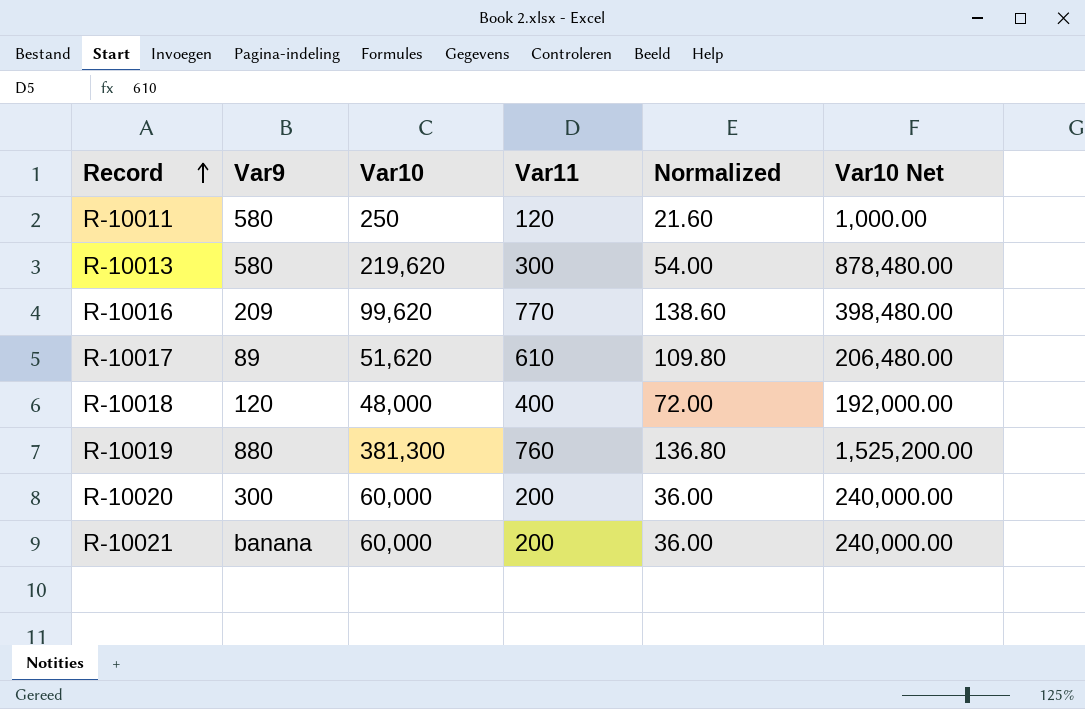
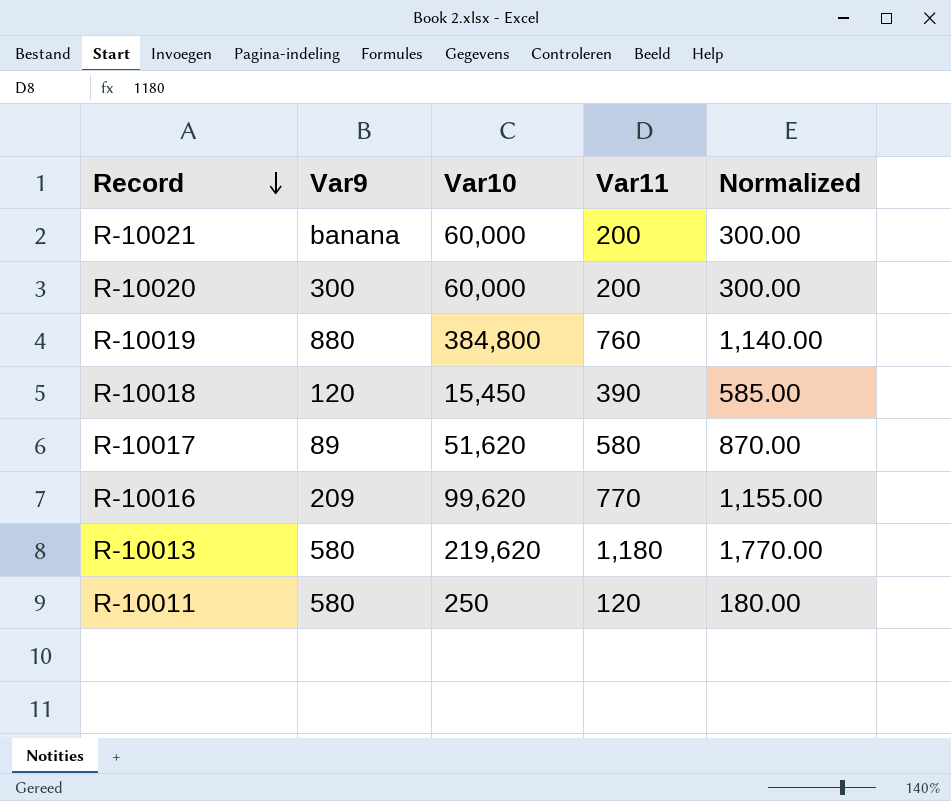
row order: Record ascending -> Record descending
column Var10 Net | formula: [Var10] * 4 -> none
column Normalized | formula: [Var11] * 0.18 -> [Var11] * 1.5
R-10019 | Var10: 381,300 -> 384,800
R-10018 | Var10: 48,000 -> 15,450
R-10018 | Var11: 400 -> 390
R-10017 | Var11: 610 -> 580
R-10013 | Var11: 300 -> 1,180

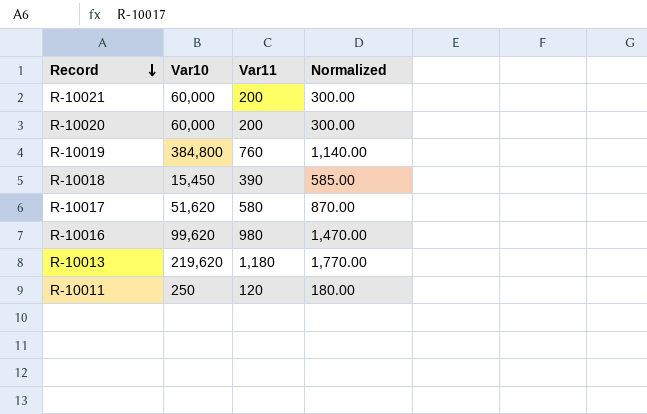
column Var9 | position: 2 -> none
R-10016 | Var11: 770 -> 980
R-10016 | Normalized: 1,155.00 -> 1,470.00

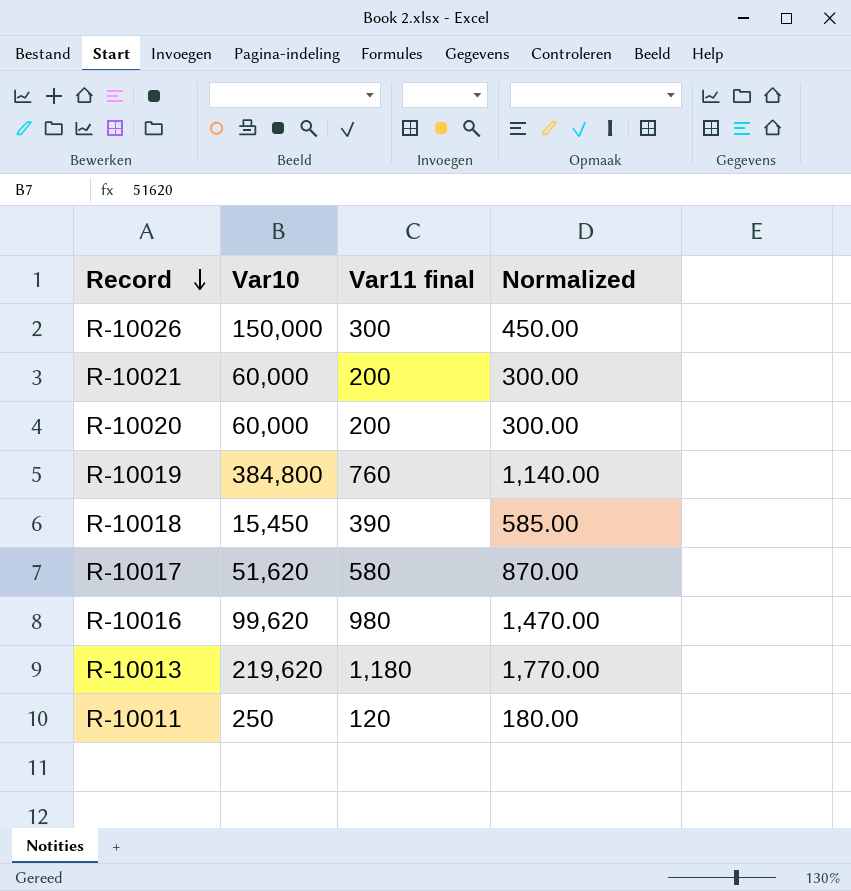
column name: Var11 -> Var11 final
row R-10026: none -> 150,000 | 300 | 450.00

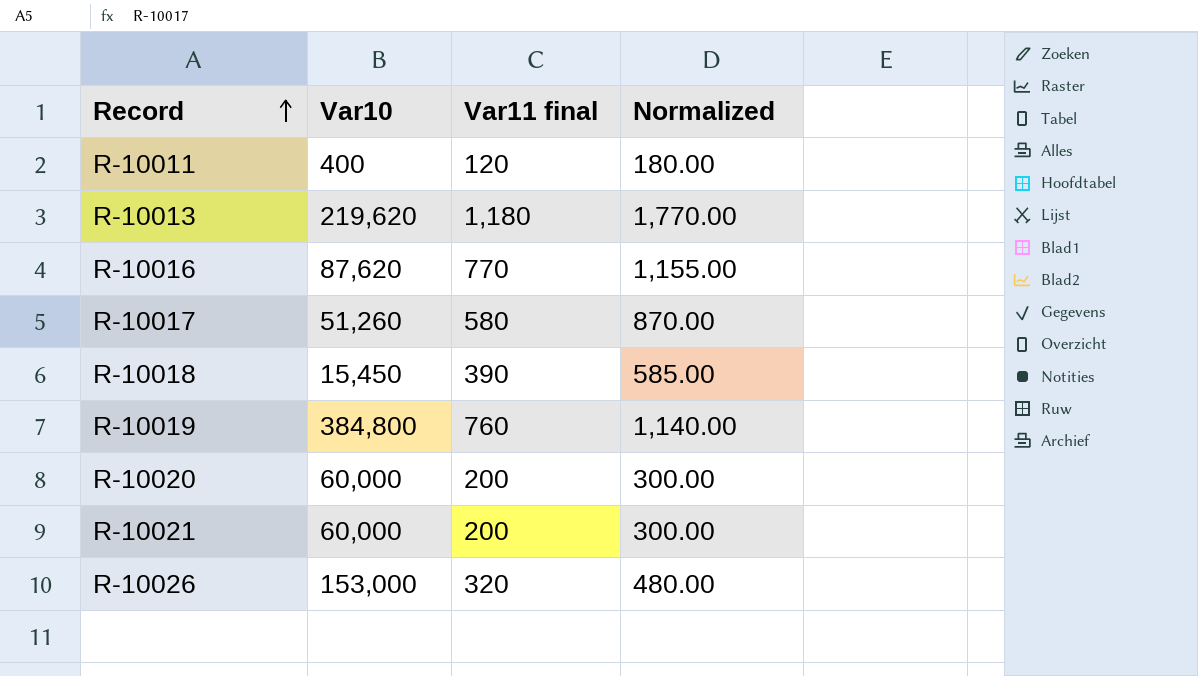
row order: Record descending -> Record ascending
R-10011 | Var10: 250 -> 400
R-10016 | Var10: 99,620 -> 87,620
R-10016 | Var11 final: 980 -> 770
R-10016 | Normalized: 1,470.00 -> 1,155.00
R-10017 | Var10: 51,620 -> 51,260
R-10026 | Var10: 150,000 -> 153,000
R-10026 | Var11 final: 300 -> 320
R-10026 | Normalized: 450.00 -> 480.00

